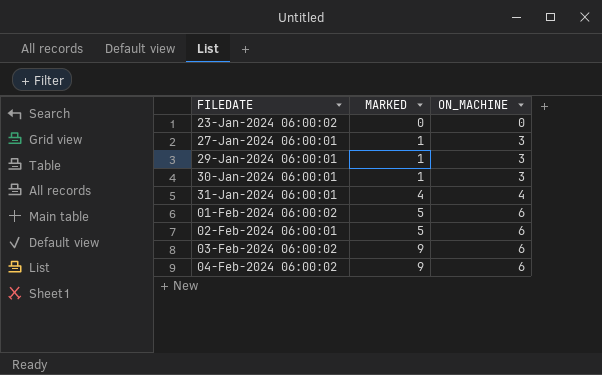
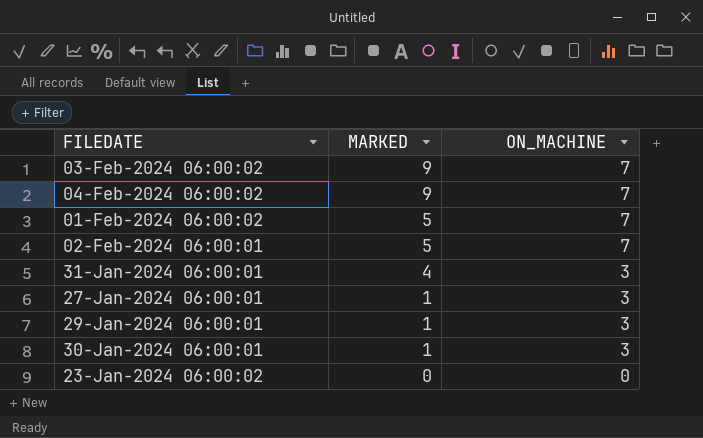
row order: FILEDATE ascending -> MARKED descending
03-Feb-2024 06:00:02 | ON_MACHINE: 6 -> 7
04-Feb-2024 06:00:02 | ON_MACHINE: 6 -> 7
01-Feb-2024 06:00:02 | ON_MACHINE: 6 -> 7
02-Feb-2024 06:00:01 | ON_MACHINE: 6 -> 7
31-Jan-2024 06:00:01 | ON_MACHINE: 4 -> 3

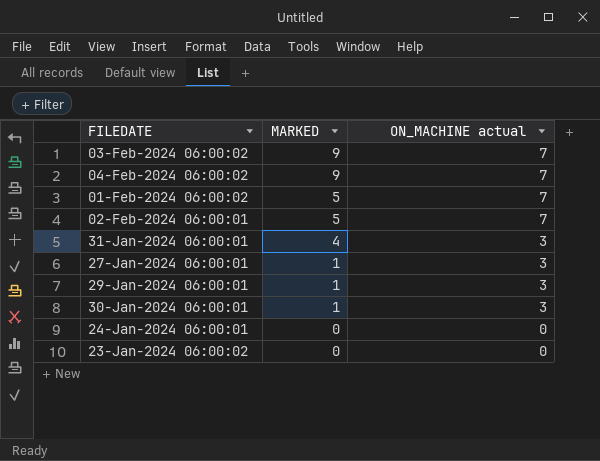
column name: ON_MACHINE -> ON_MACHINE actual
row 24-Jan-2024 06:00:01: none -> 0 | 0

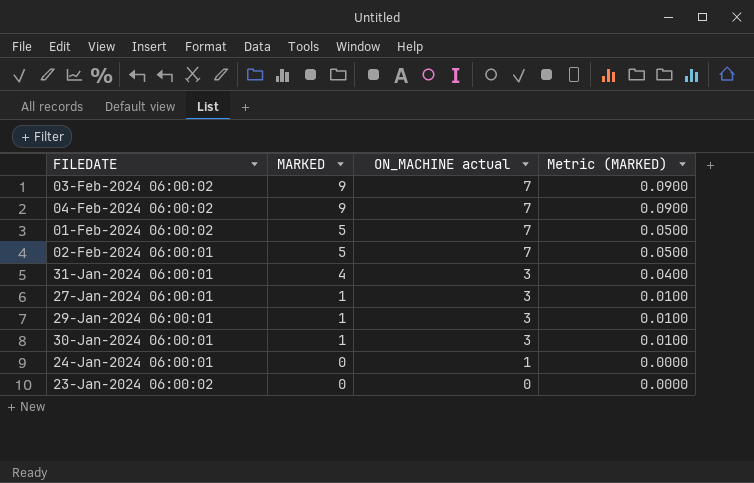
column Metric (MARKED) | formula: none -> [MARKED] * 0.01
24-Jan-2024 06:00:01 | ON_MACHINE actual: 0 -> 1

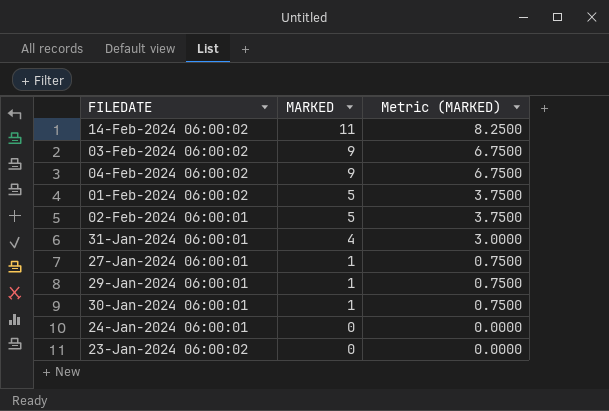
column ON_MACHINE actual | position: 3 -> none
column Metric (MARKED) | formula: [MARKED] * 0.01 -> [MARKED] * 0.75
row 14-Feb-2024 06:00:02: none -> 11 | 8.2500

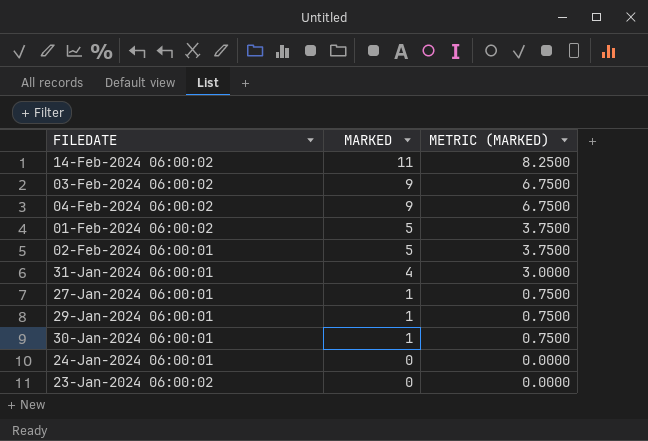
column name: Metric (MARKED) -> METRIC (MARKED)

